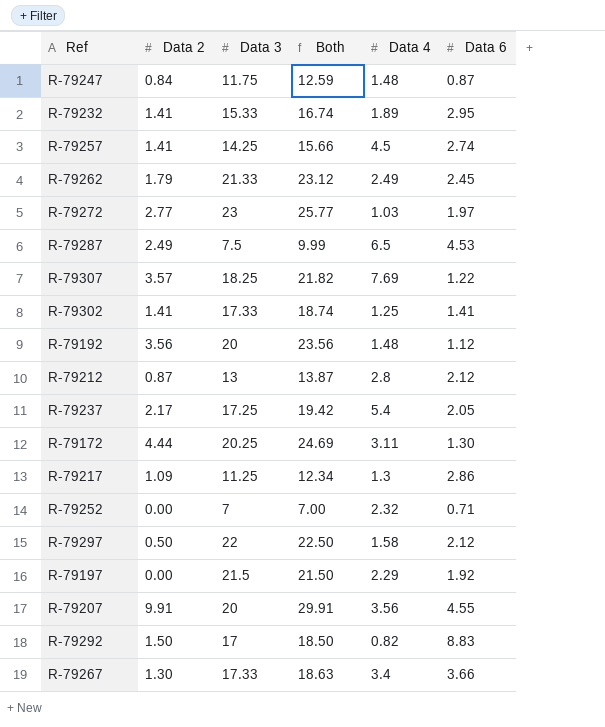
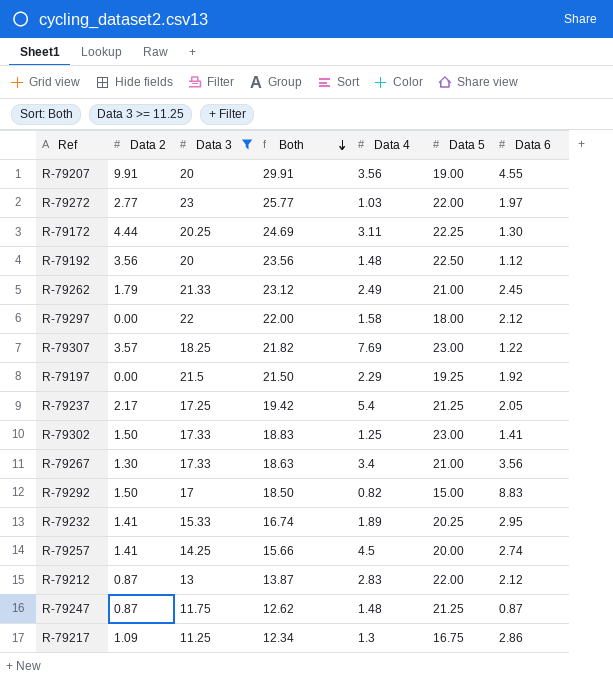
filter: none -> Data 3 >= 11.25
row order: none -> Both descending
column Data 5 | position: none -> 6
R-79297 | Data 2: 0.50 -> 0.00
R-79297 | Both: 22.50 -> 22.00
R-79302 | Data 2: 1.41 -> 1.50
R-79302 | Both: 18.74 -> 18.83
R-79267 | Data 6: 3.66 -> 3.56
R-79212 | Data 4: 2.8 -> 2.83
R-79247 | Data 2: 0.84 -> 0.87
R-79247 | Both: 12.59 -> 12.62

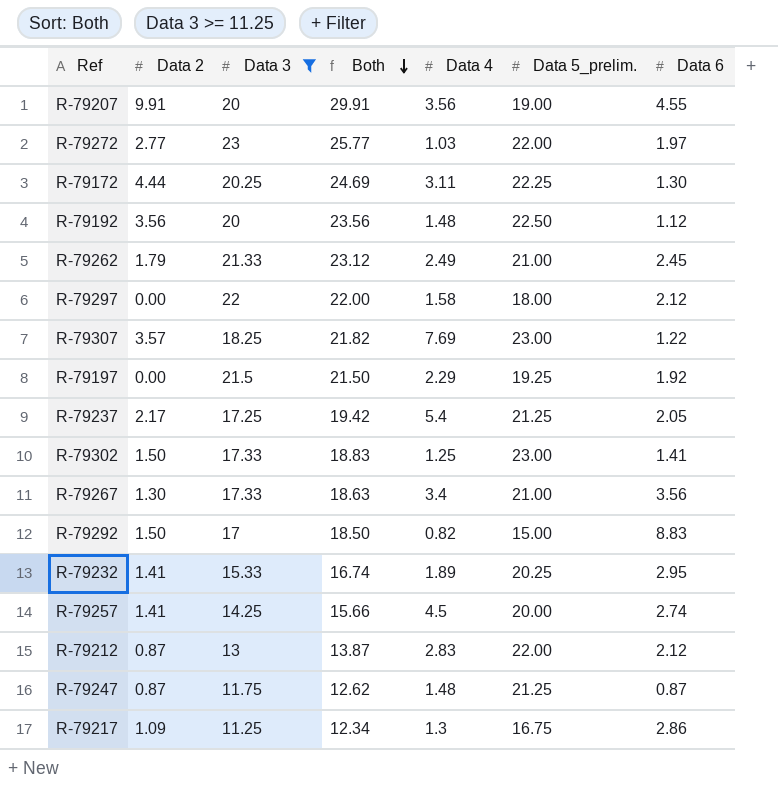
column name: Data 5 -> Data 5_prelim.

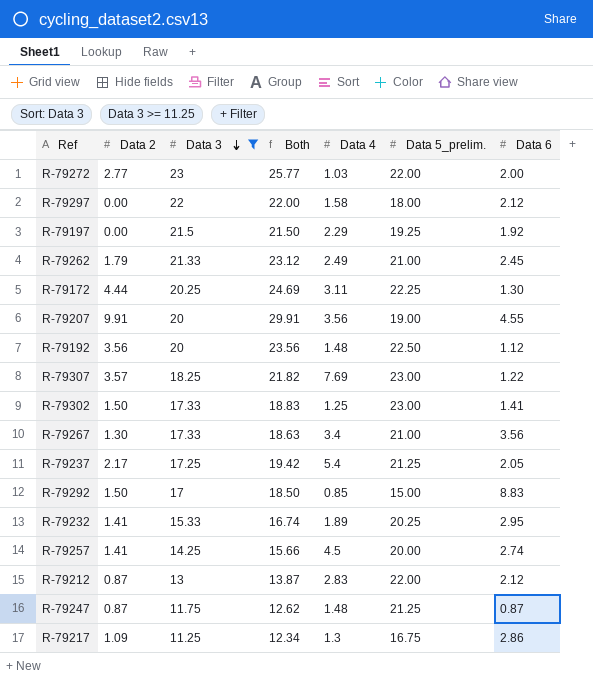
row order: Both descending -> Data 3 descending
R-79272 | Data 6: 1.97 -> 2.00
R-79292 | Data 4: 0.82 -> 0.85

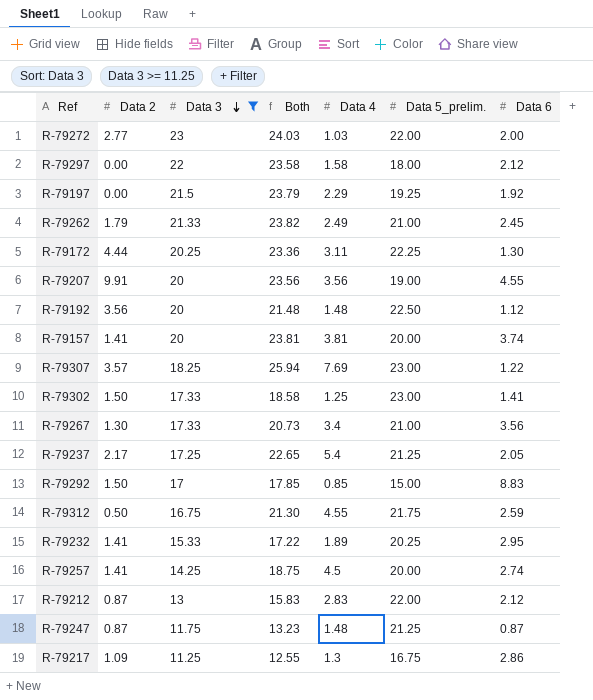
column Both | formula: [Data 2] + [Data 3] -> [Data 3] + [Data 4]
row R-79157: none -> 1.41 | 20 | 23.81 | 3.81 | 20.00 | 3.74
row R-79312: none -> 0.50 | 16.75 | 21.30 | 4.55 | 21.75 | 2.59

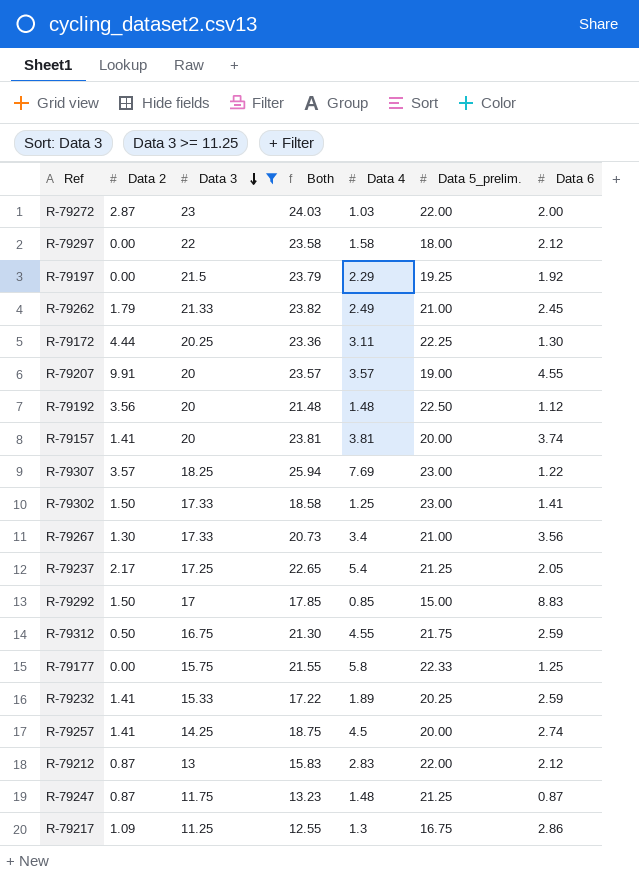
R-79272 | Data 2: 2.77 -> 2.87
R-79207 | Both: 23.56 -> 23.57
R-79207 | Data 4: 3.56 -> 3.57
row R-79177: none -> 0.00 | 15.75 | 21.55 | 5.8 | 22.33 | 1.25
R-79232 | Data 6: 2.95 -> 2.59

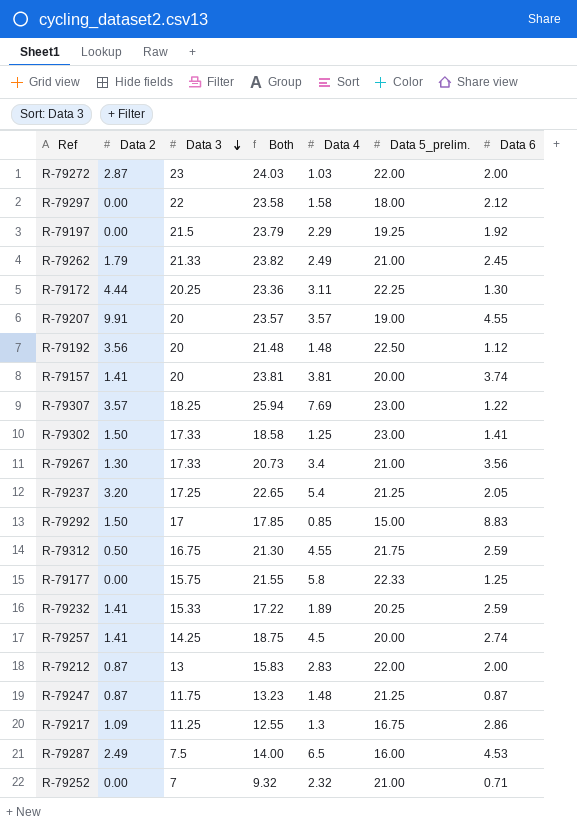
filter: Data 3 >= 11.25 -> none
R-79237 | Data 2: 2.17 -> 3.20
R-79212 | Data 6: 2.12 -> 2.00

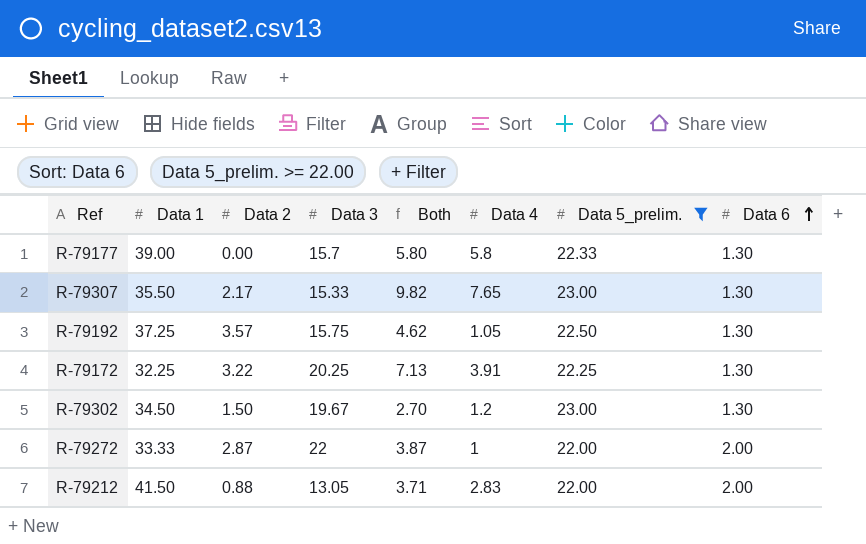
filter: none -> Data 5_prelim. >= 22.00
row order: Data 3 descending -> Data 6 ascending
column Data 1 | position: none -> 2
column Both | formula: [Data 3] + [Data 4] -> [Data 2] + [Data 4]
R-79177 | Data 3: 15.75 -> 15.7
R-79177 | Data 6: 1.25 -> 1.30
R-79307 | Data 2: 3.57 -> 2.17
R-79307 | Data 3: 18.25 -> 15.33
R-79307 | Data 4: 7.69 -> 7.65
R-79307 | Data 6: 1.22 -> 1.30
R-79192 | Data 2: 3.56 -> 3.57
R-79192 | Data 3: 20 -> 15.75
R-79192 | Data 4: 1.48 -> 1.05
R-79192 | Data 6: 1.12 -> 1.30
R-79172 | Data 2: 4.44 -> 3.22
R-79172 | Data 4: 3.11 -> 3.91
R-79302 | Data 3: 17.33 -> 19.67
R-79302 | Data 4: 1.25 -> 1.2
R-79302 | Data 6: 1.41 -> 1.30
R-79272 | Data 3: 23 -> 22
R-79272 | Data 4: 1.03 -> 1
R-79212 | Data 2: 0.87 -> 0.88
R-79212 | Data 3: 13 -> 13.05

